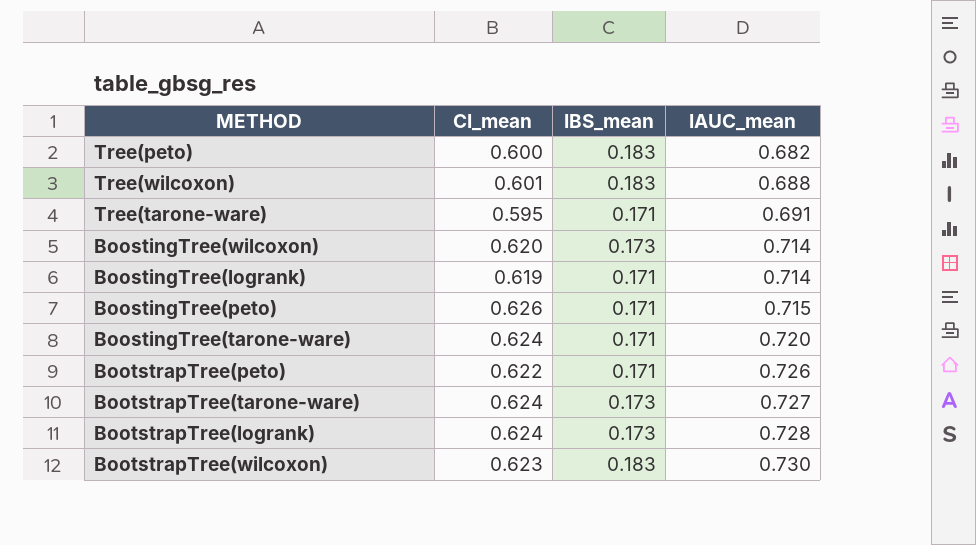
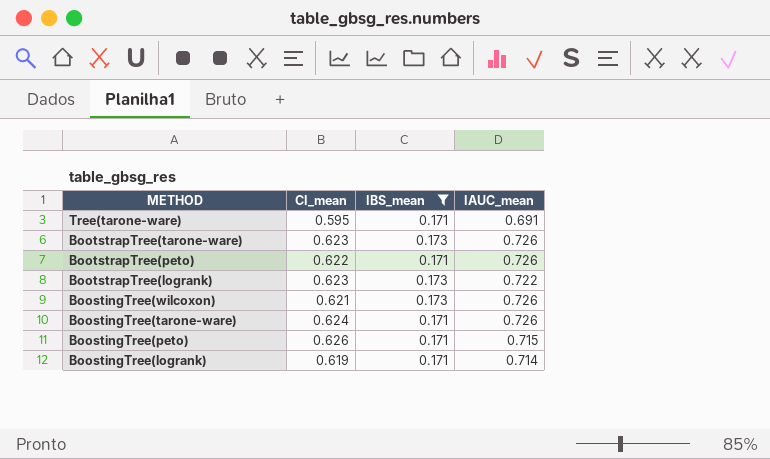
filter: none -> IBS_mean != 0.183
row order: IAUC_mean ascending -> METHOD descending
BootstrapTree(tarone-ware) | CI_mean: 0.624 -> 0.623
BootstrapTree(tarone-ware) | IAUC_mean: 0.727 -> 0.726
BootstrapTree(logrank) | CI_mean: 0.624 -> 0.623
BootstrapTree(logrank) | IAUC_mean: 0.728 -> 0.722
BoostingTree(wilcoxon) | CI_mean: 0.620 -> 0.621
BoostingTree(wilcoxon) | IAUC_mean: 0.714 -> 0.726
BoostingTree(tarone-ware) | IAUC_mean: 0.720 -> 0.726

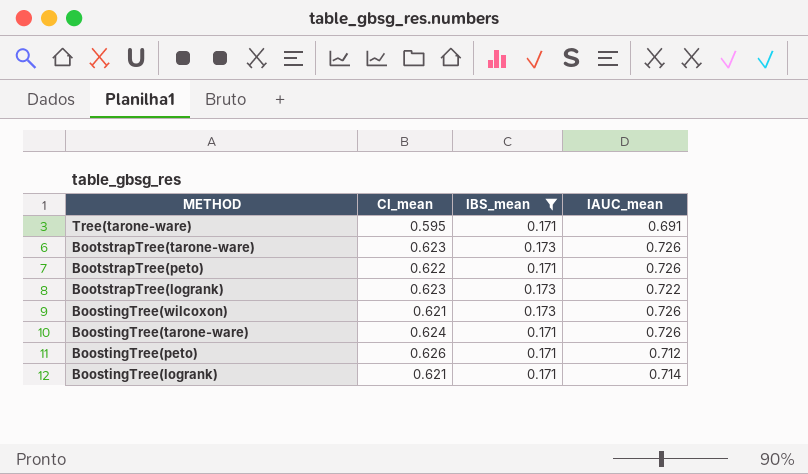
BoostingTree(peto) | IAUC_mean: 0.715 -> 0.712
BoostingTree(logrank) | CI_mean: 0.619 -> 0.621

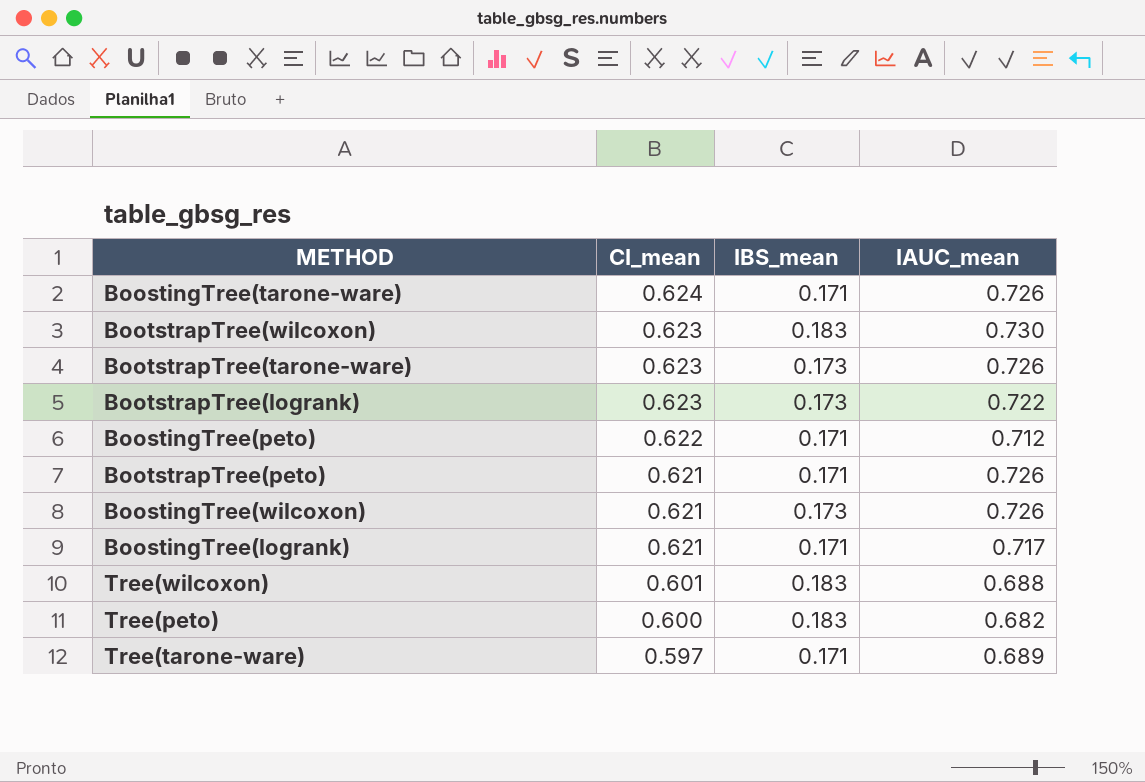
filter: IBS_mean != 0.183 -> none
row order: METHOD descending -> CI_mean descending
BoostingTree(peto) | CI_mean: 0.626 -> 0.622
BootstrapTree(peto) | CI_mean: 0.622 -> 0.621
BoostingTree(logrank) | IAUC_mean: 0.714 -> 0.717
Tree(tarone-ware) | CI_mean: 0.595 -> 0.597
Tree(tarone-ware) | IAUC_mean: 0.691 -> 0.689

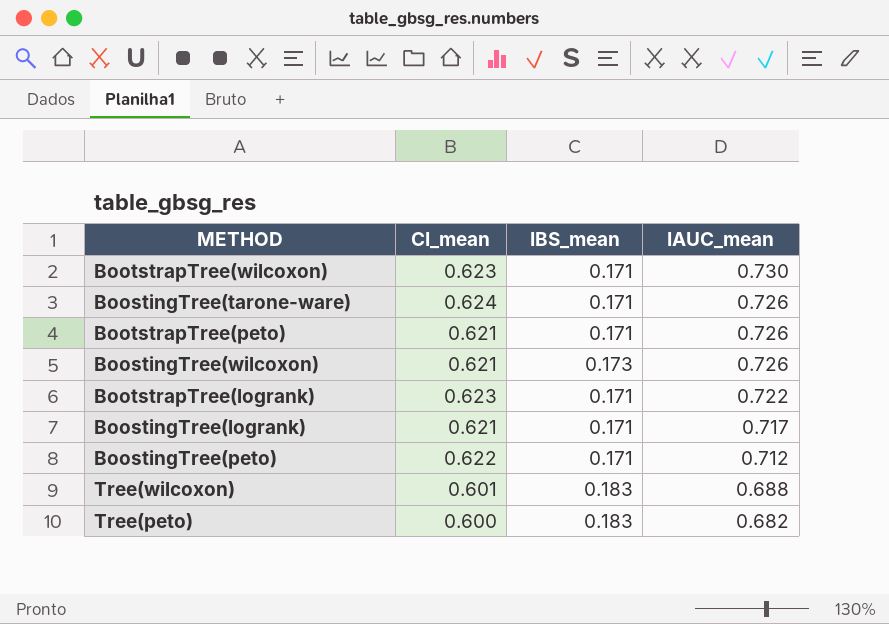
row order: CI_mean descending -> IAUC_mean descending
row BootstrapTree(tarone-ware): 0.623 | 0.173 | 0.726 -> none
row Tree(tarone-ware): 0.597 | 0.171 | 0.689 -> none
BootstrapTree(wilcoxon) | IBS_mean: 0.183 -> 0.171
BootstrapTree(logrank) | IBS_mean: 0.173 -> 0.171

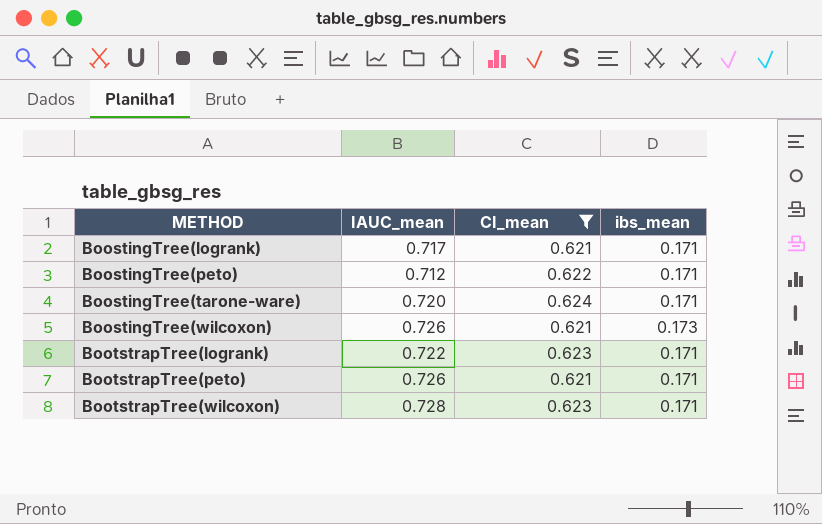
filter: none -> CI_mean >= 0.621
row order: IAUC_mean descending -> METHOD ascending
column IAUC_mean | position: 4 -> 2
column name: IBS_mean -> ibs_mean
BoostingTree(tarone-ware) | IAUC_mean: 0.726 -> 0.720
BootstrapTree(wilcoxon) | IAUC_mean: 0.730 -> 0.728

